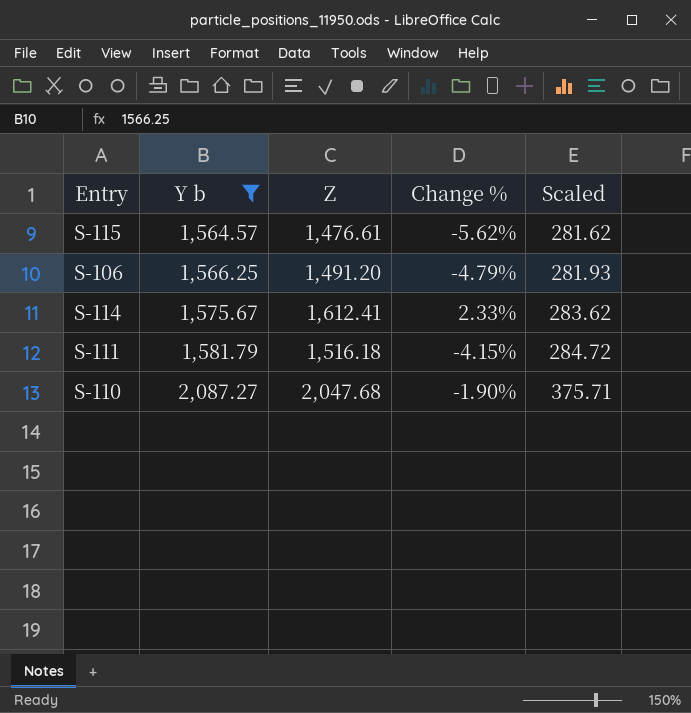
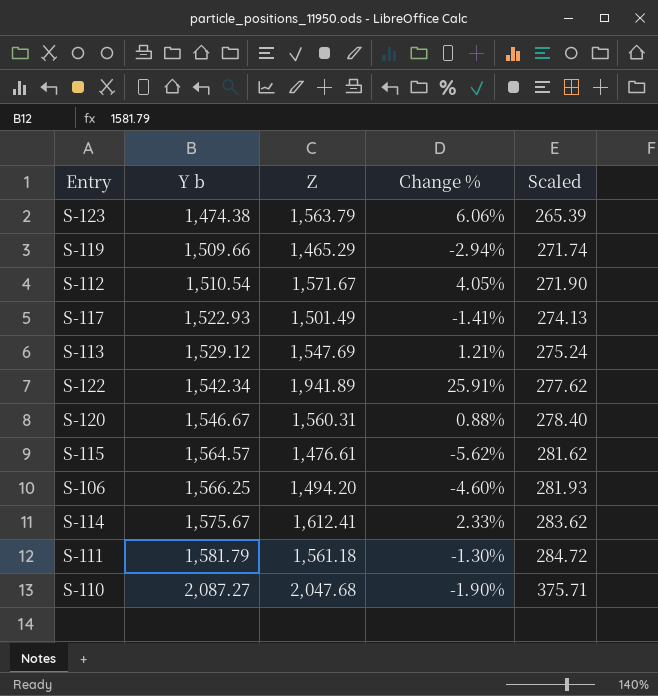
filter: Y b >= 1,564.57 -> none
S-106 | Z: 1,491.20 -> 1,494.20
S-106 | Change %: -4.79% -> -4.60%
S-111 | Z: 1,516.18 -> 1,561.18
S-111 | Change %: -4.15% -> -1.30%

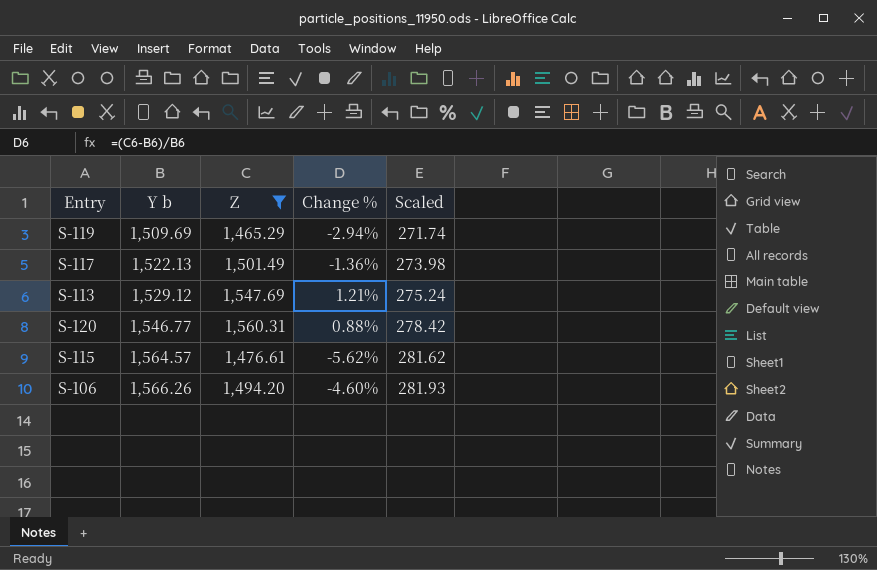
filter: none -> Z <= 1,560.31
S-119 | Y b: 1,509.66 -> 1,509.69
S-117 | Y b: 1,522.93 -> 1,522.13
S-117 | Change %: -1.41% -> -1.36%
S-117 | Scaled: 274.13 -> 273.98
S-120 | Y b: 1,546.67 -> 1,546.77
S-120 | Scaled: 278.40 -> 278.42
S-106 | Y b: 1,566.25 -> 1,566.26

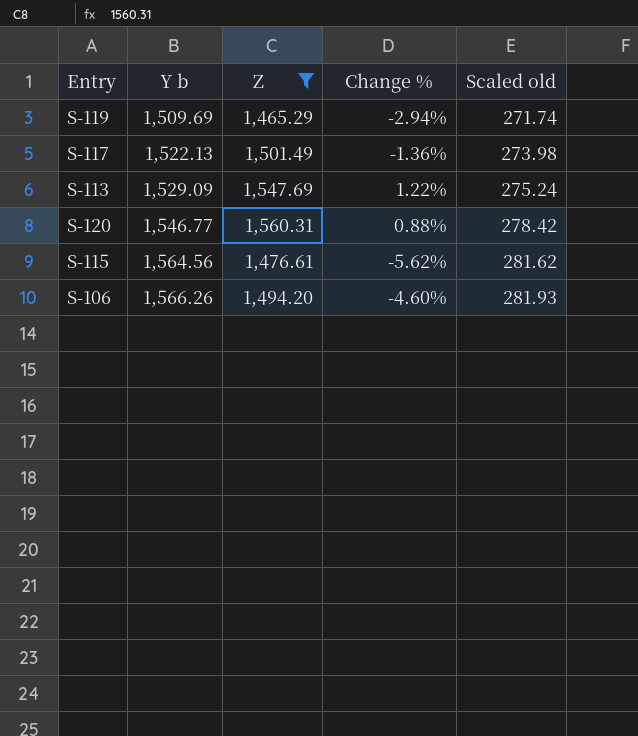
column name: Scaled -> Scaled old
S-113 | Y b: 1,529.12 -> 1,529.09
S-113 | Change %: 1.21% -> 1.22%
S-115 | Y b: 1,564.57 -> 1,564.56

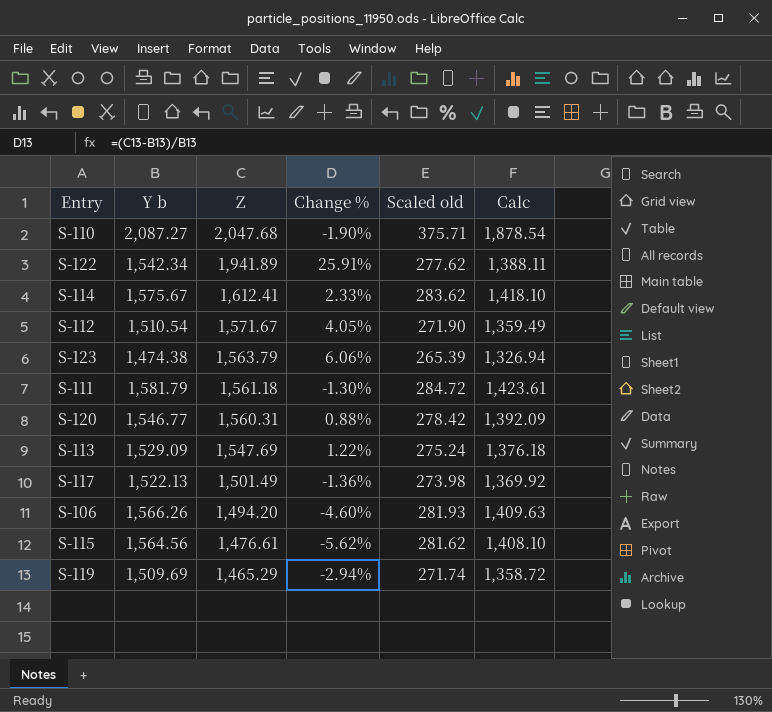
filter: Z <= 1,560.31 -> none
row order: Y b ascending -> Z descending
column Calc | formula: none -> [Y b] * 0.9

